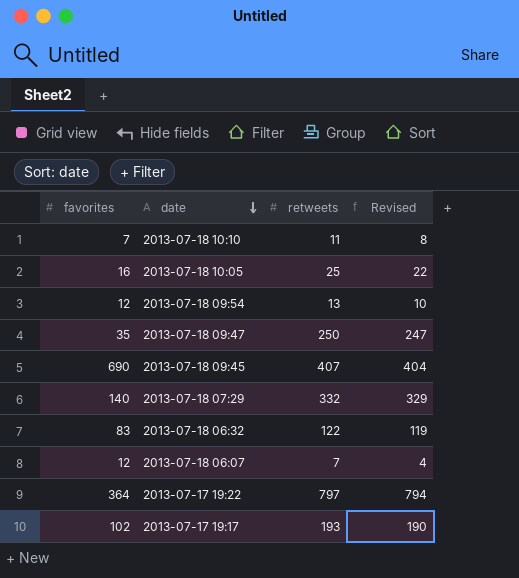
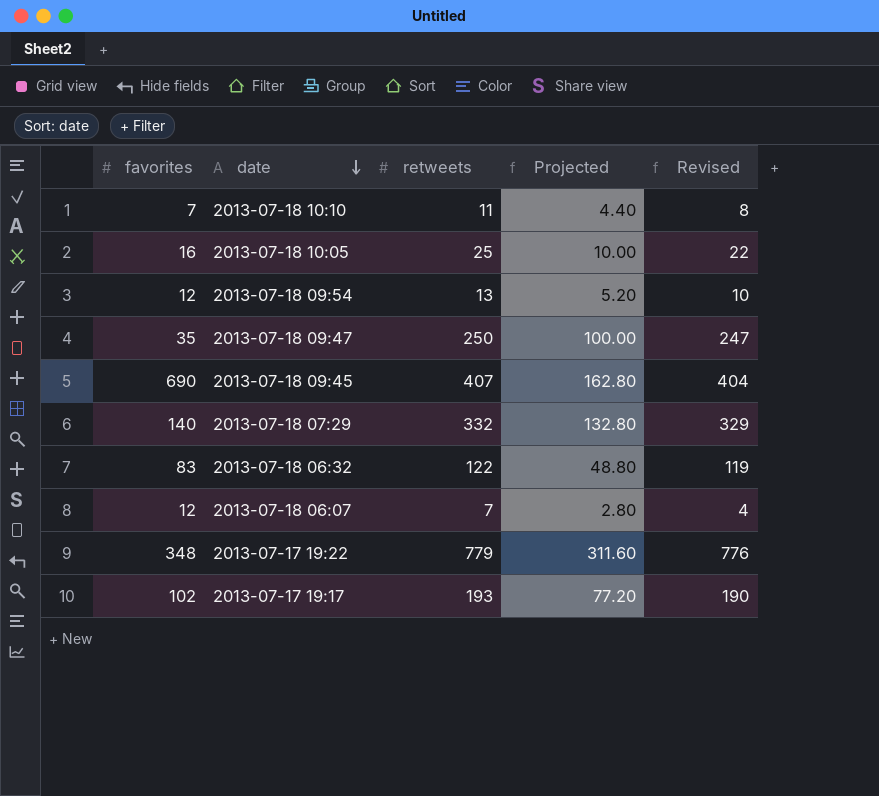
column Projected | formula: none -> [retweets] * 0.4
2013-07-17 19:22 | favorites: 364 -> 348
2013-07-17 19:22 | retweets: 797 -> 779
2013-07-17 19:22 | Revised: 794 -> 776

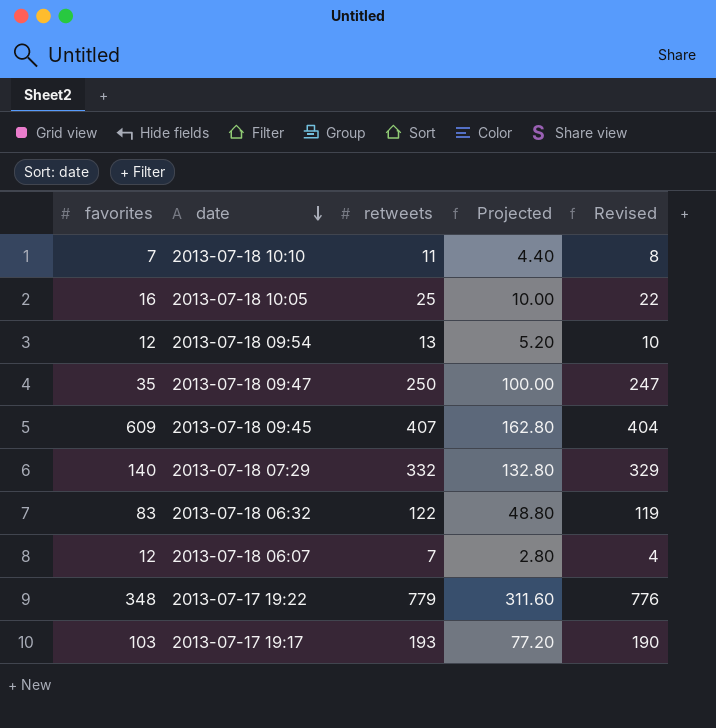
2013-07-18 09:45 | favorites: 690 -> 609
2013-07-17 19:17 | favorites: 102 -> 103

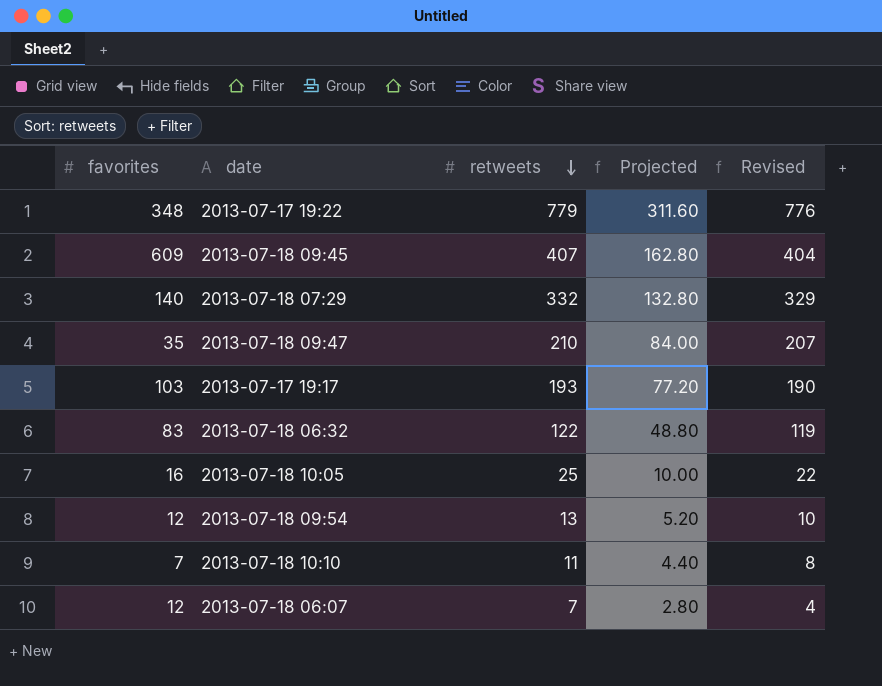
row order: date descending -> retweets descending
2013-07-18 09:47 | retweets: 250 -> 210
2013-07-18 09:47 | Projected: 100.00 -> 84.00
2013-07-18 09:47 | Revised: 247 -> 207

